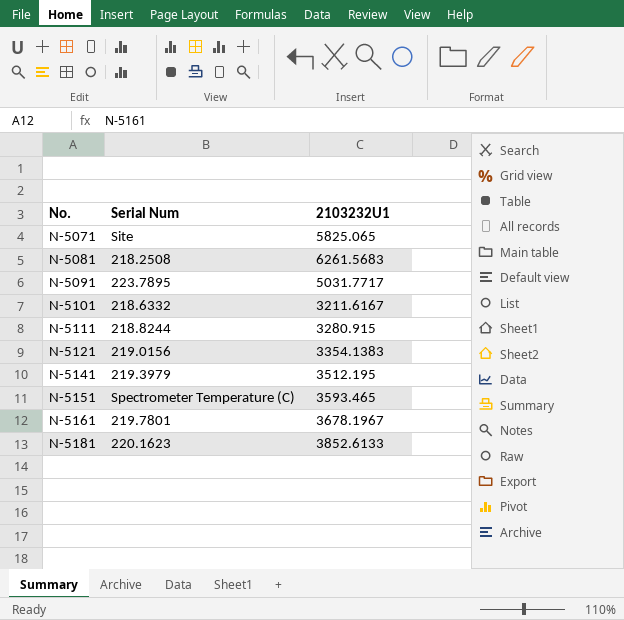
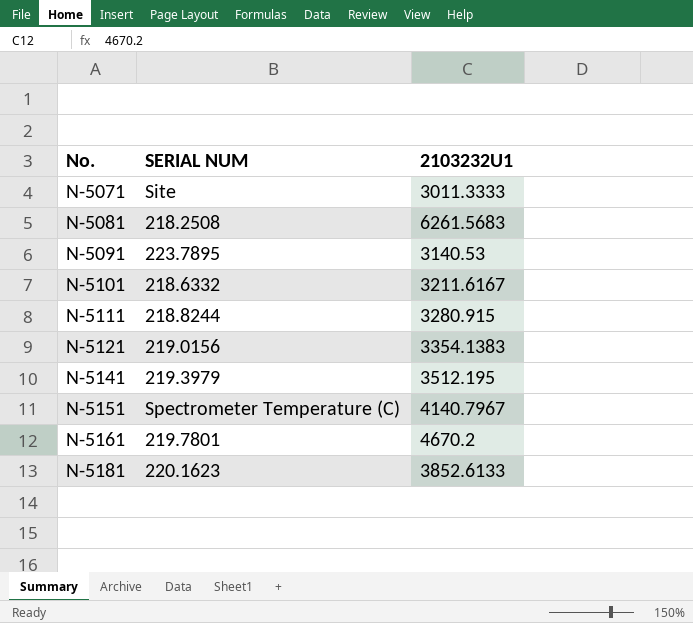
column name: Serial Num -> SERIAL NUM
N-5071 | 2103232U1: 5825.065 -> 3011.3333
N-5091 | 2103232U1: 5031.7717 -> 3140.53
N-5151 | 2103232U1: 3593.465 -> 4140.7967
N-5161 | 2103232U1: 3678.1967 -> 4670.2

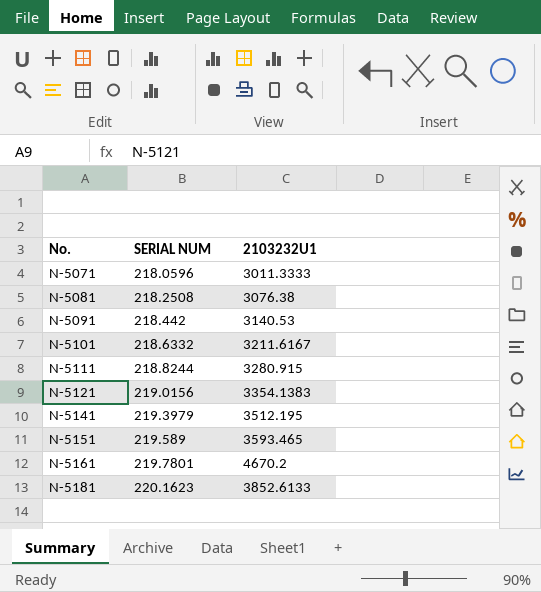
N-5071 | SERIAL NUM: Site -> 218.0596
N-5081 | 2103232U1: 6261.5683 -> 3076.38
N-5091 | SERIAL NUM: 223.7895 -> 218.442
N-5151 | SERIAL NUM: Spectrometer Temperature (C) -> 219.589
N-5151 | 2103232U1: 4140.7967 -> 3593.465

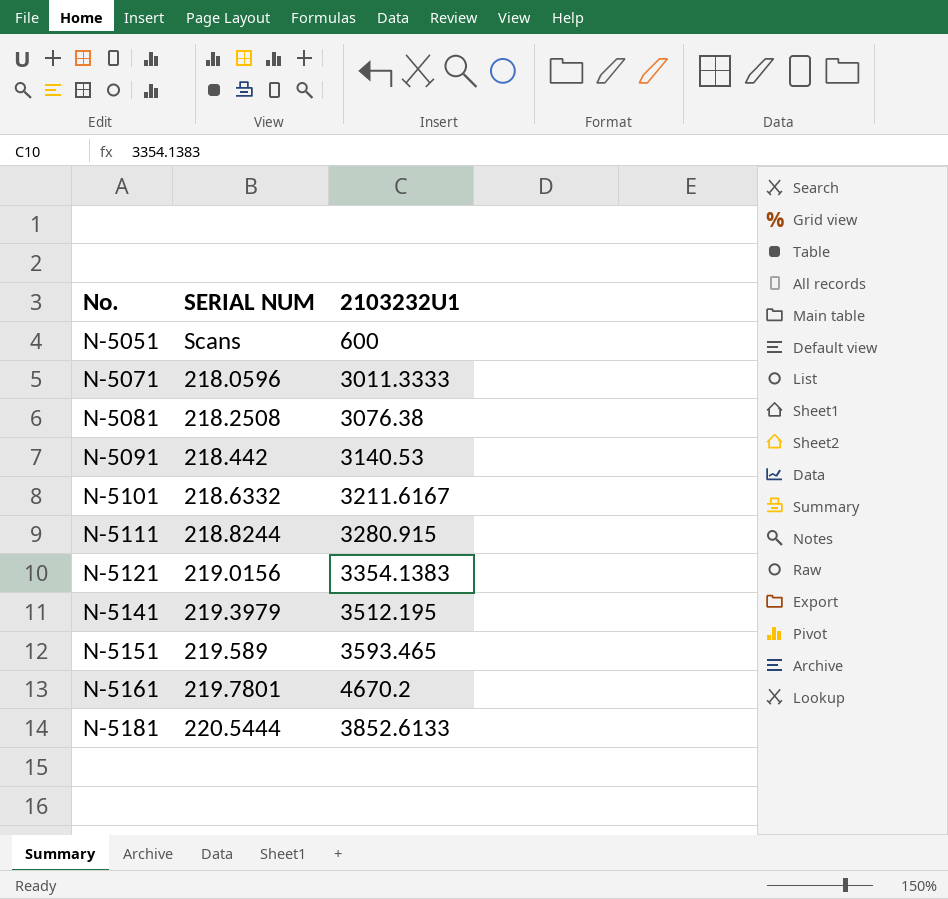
row N-5051: none -> Scans | 600
N-5181 | SERIAL NUM: 220.1623 -> 220.5444

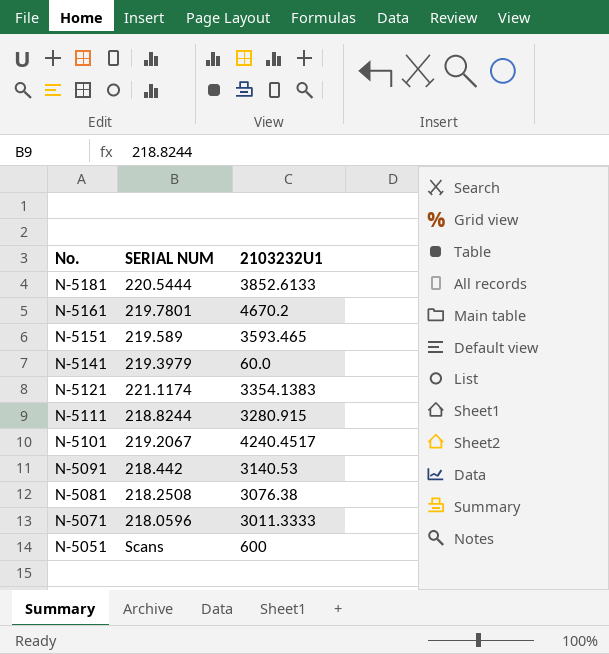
row order: No. ascending -> No. descending
N-5141 | 2103232U1: 3512.195 -> 60.0
N-5121 | SERIAL NUM: 219.0156 -> 221.1174
N-5101 | SERIAL NUM: 218.6332 -> 219.2067
N-5101 | 2103232U1: 3211.6167 -> 4240.4517

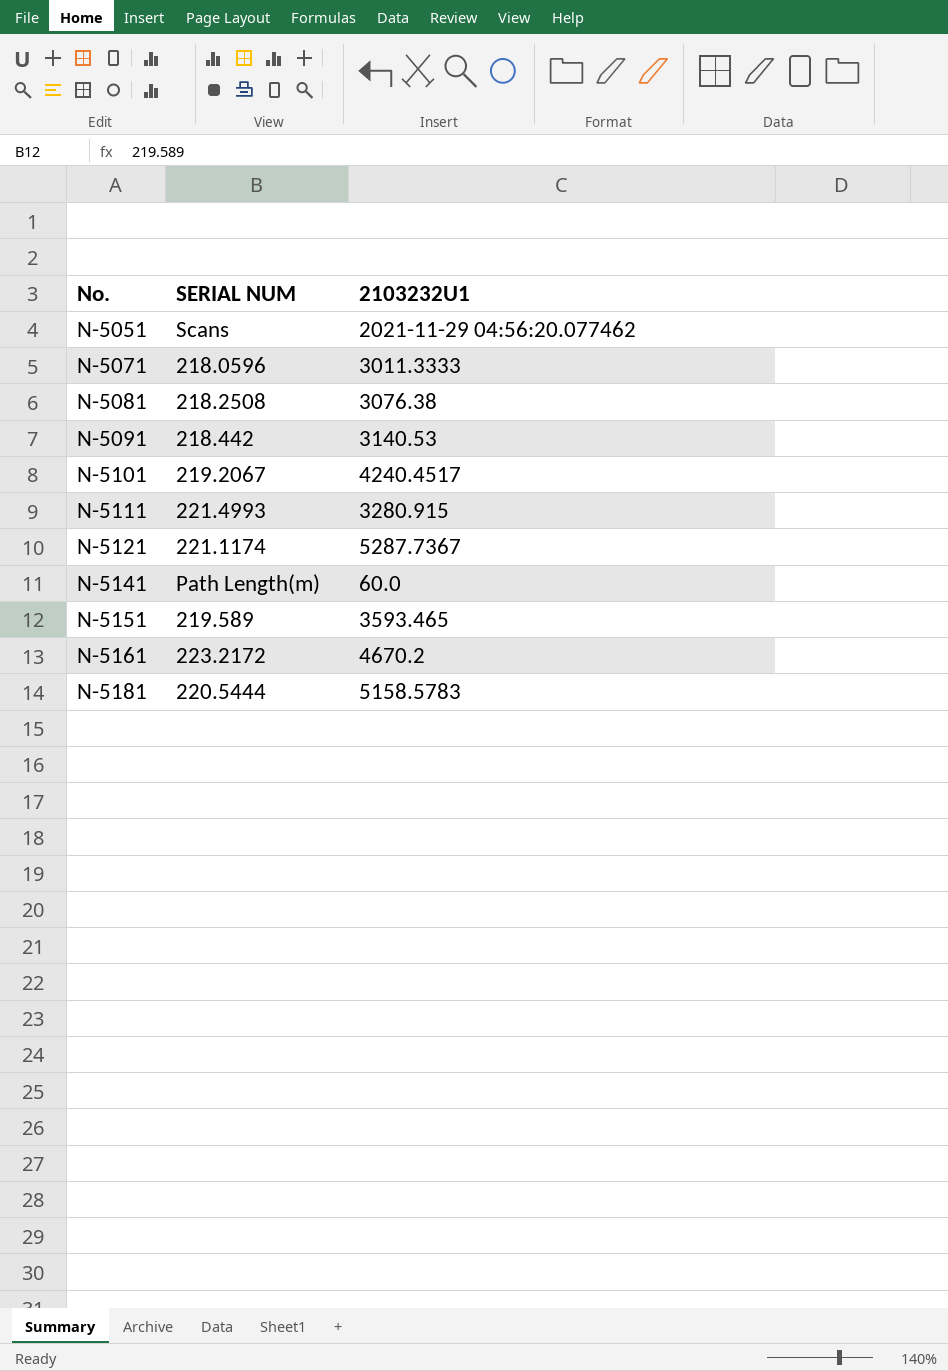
row order: No. descending -> No. ascending
N-5051 | 2103232U1: 600 -> 2021-11-29 04:56:20.077462
N-5111 | SERIAL NUM: 218.8244 -> 221.4993
N-5121 | 2103232U1: 3354.1383 -> 5287.7367
N-5141 | SERIAL NUM: 219.3979 -> Path Length(m)
N-5161 | SERIAL NUM: 219.7801 -> 223.2172
N-5181 | 2103232U1: 3852.6133 -> 5158.5783

